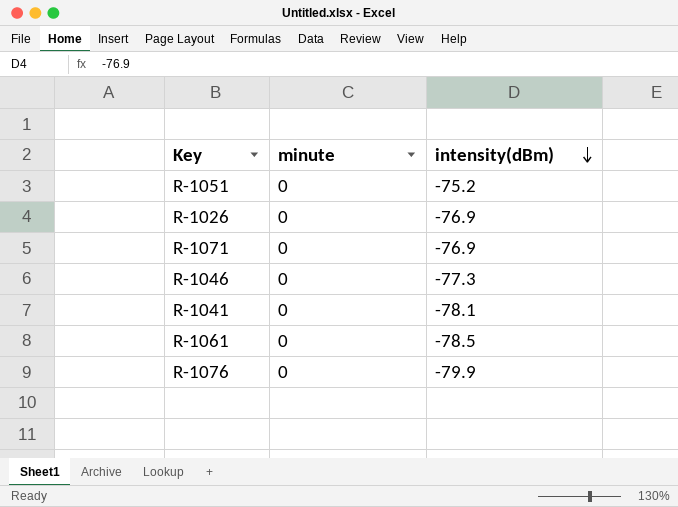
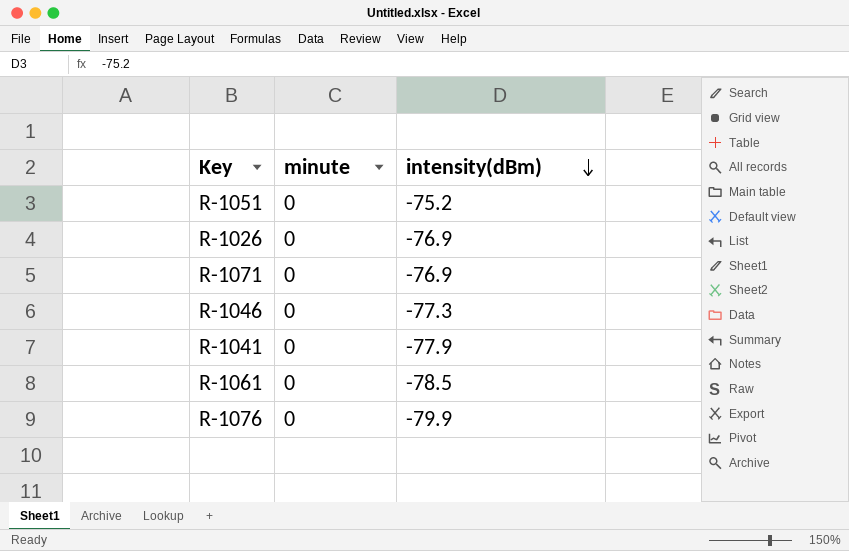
R-1041 | intensity(dBm): -78.1 -> -77.9

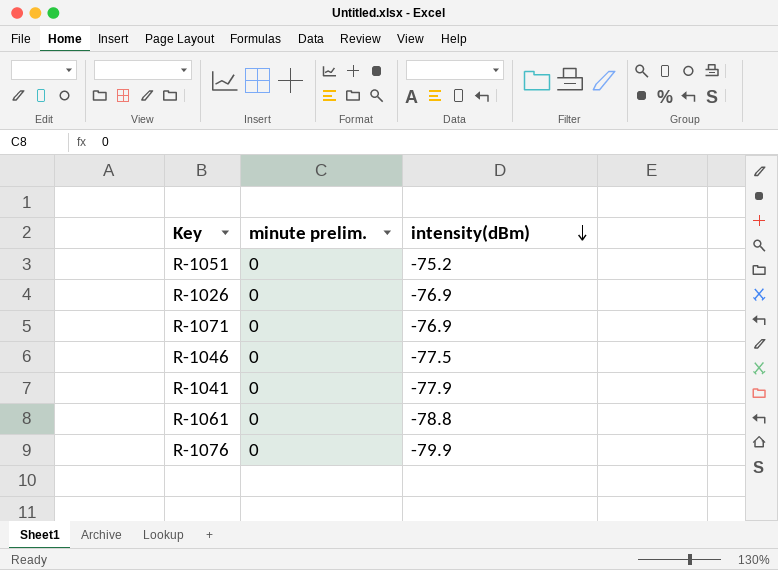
column name: minute -> minute prelim.
R-1046 | intensity(dBm): -77.3 -> -77.5
R-1061 | intensity(dBm): -78.5 -> -78.8

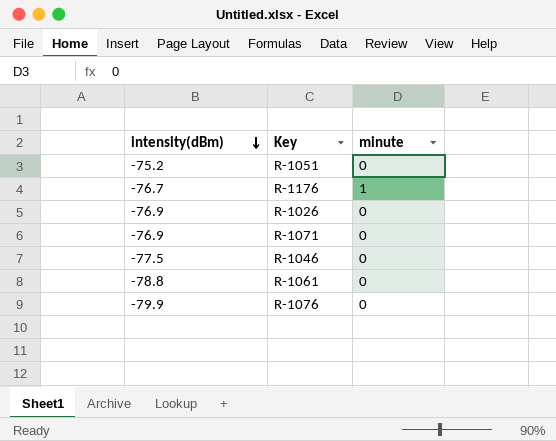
column intensity(dBm) | position: 3 -> 1
column name: minute prelim. -> minute
row R-1041: 0 | -77.9 -> none
row R-1176: none -> -76.7 | 1

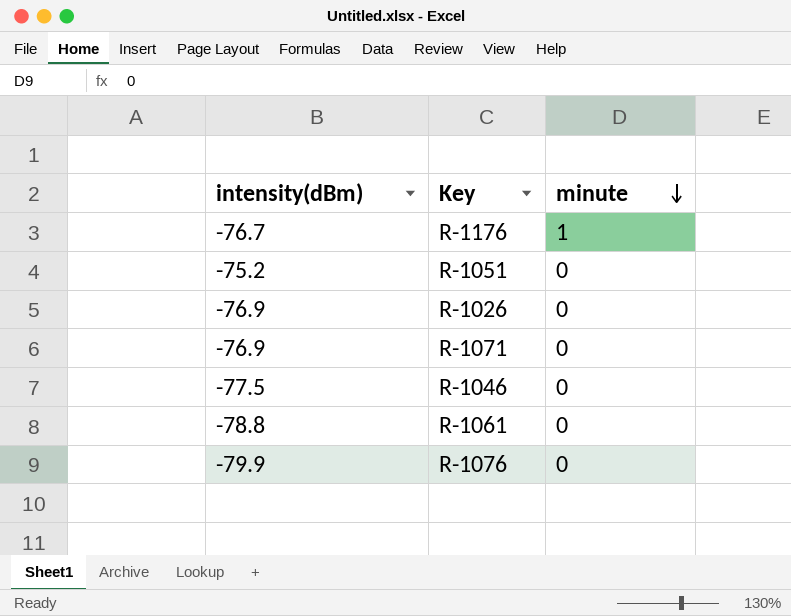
row order: intensity(dBm) descending -> minute descending

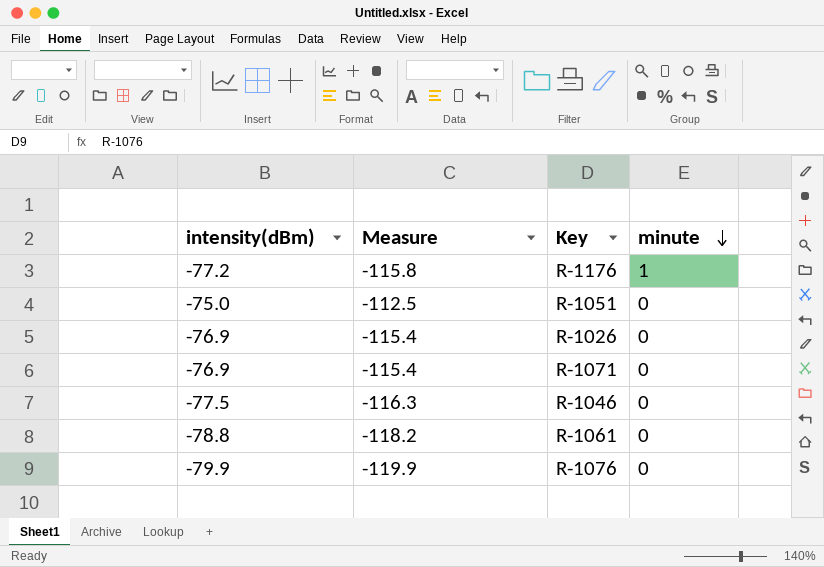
column Measure | formula: none -> [intensity(dBm)] * 1.5
R-1176 | intensity(dBm): -76.7 -> -77.2
R-1051 | intensity(dBm): -75.2 -> -75.0

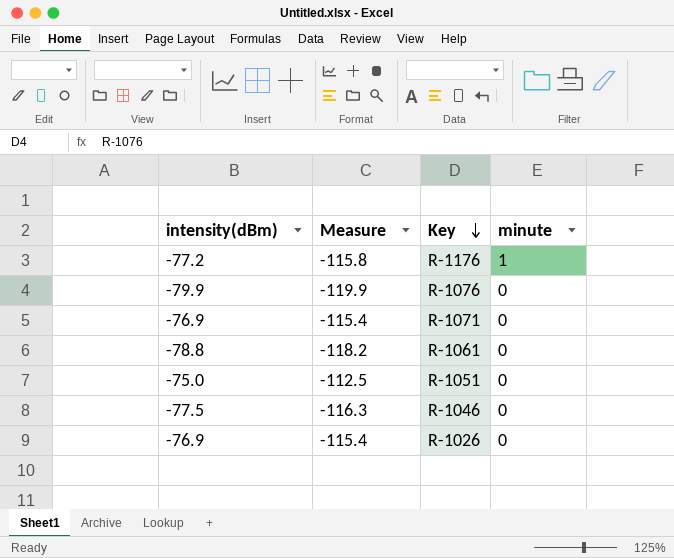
row order: minute descending -> Key descending

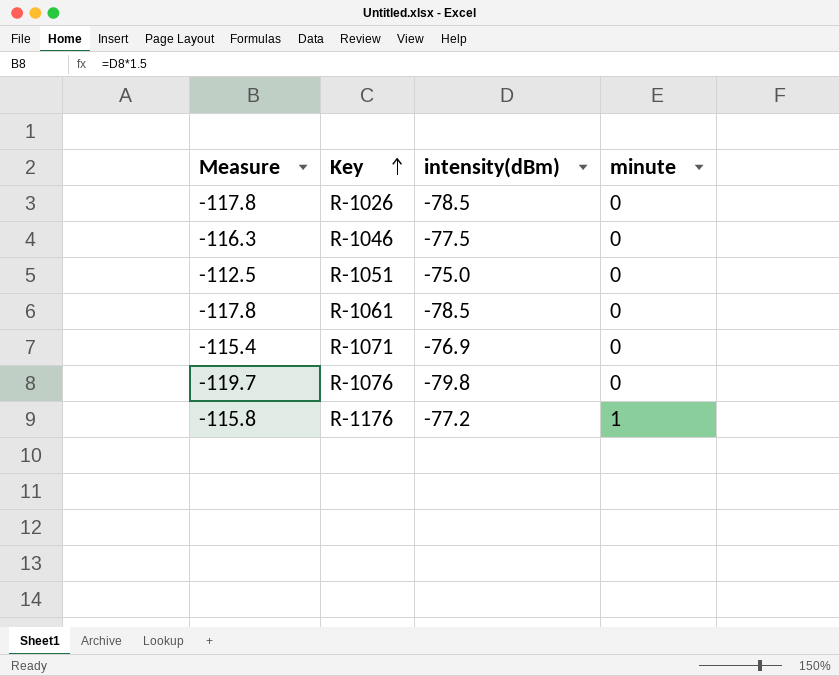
row order: Key descending -> Key ascending
column intensity(dBm) | position: 1 -> 3
R-1026 | Measure: -115.4 -> -117.8
R-1026 | intensity(dBm): -76.9 -> -78.5
R-1061 | Measure: -118.2 -> -117.8
R-1061 | intensity(dBm): -78.8 -> -78.5
R-1076 | Measure: -119.9 -> -119.7
R-1076 | intensity(dBm): -79.9 -> -79.8

